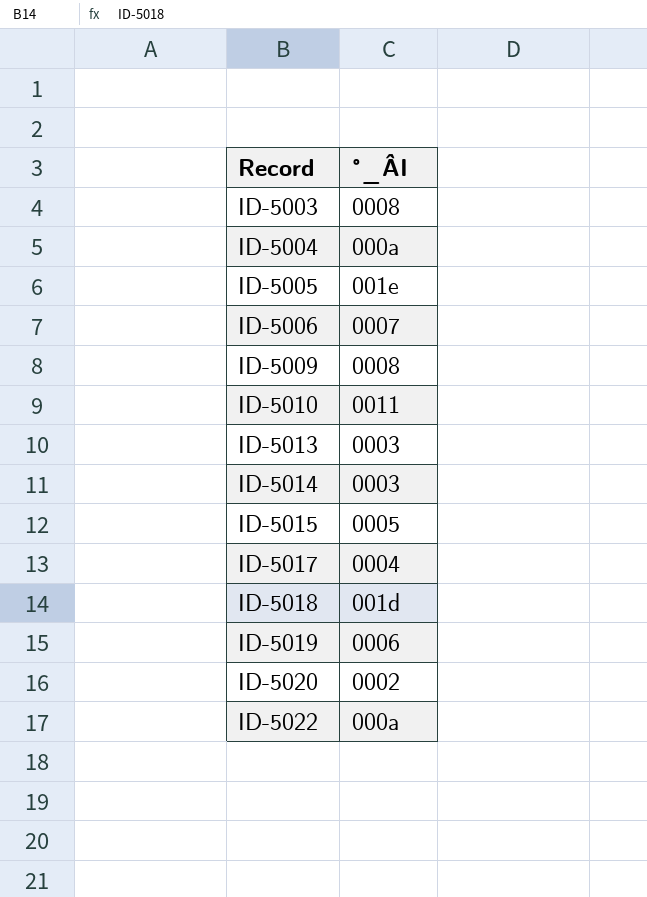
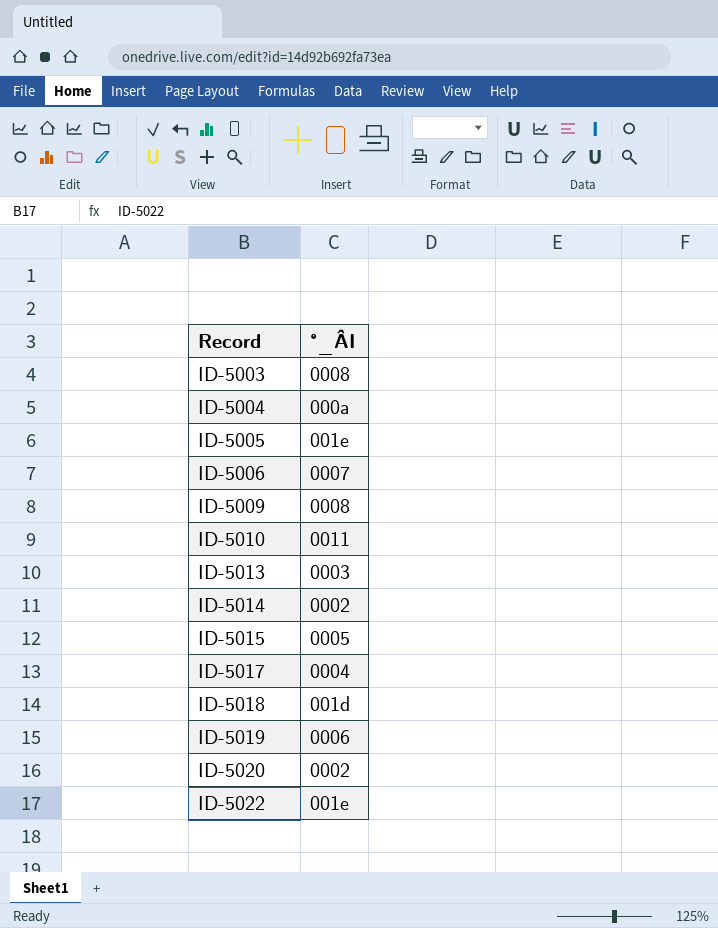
ID-5014 | °_ÂI: 0003 -> 0002
ID-5022 | °_ÂI: 000a -> 001e

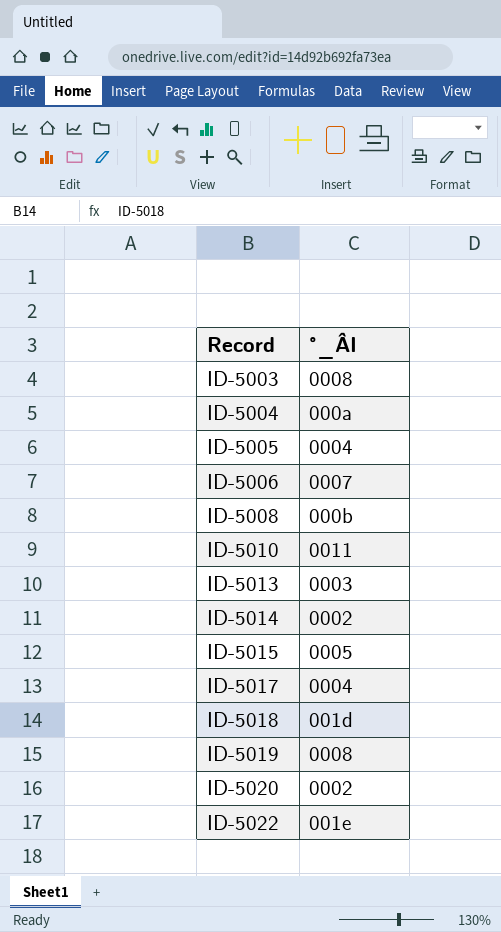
row ID-5009: 0008 -> none
ID-5005 | °_ÂI: 001e -> 0004
row ID-5008: none -> 000b
ID-5019 | °_ÂI: 0006 -> 0008

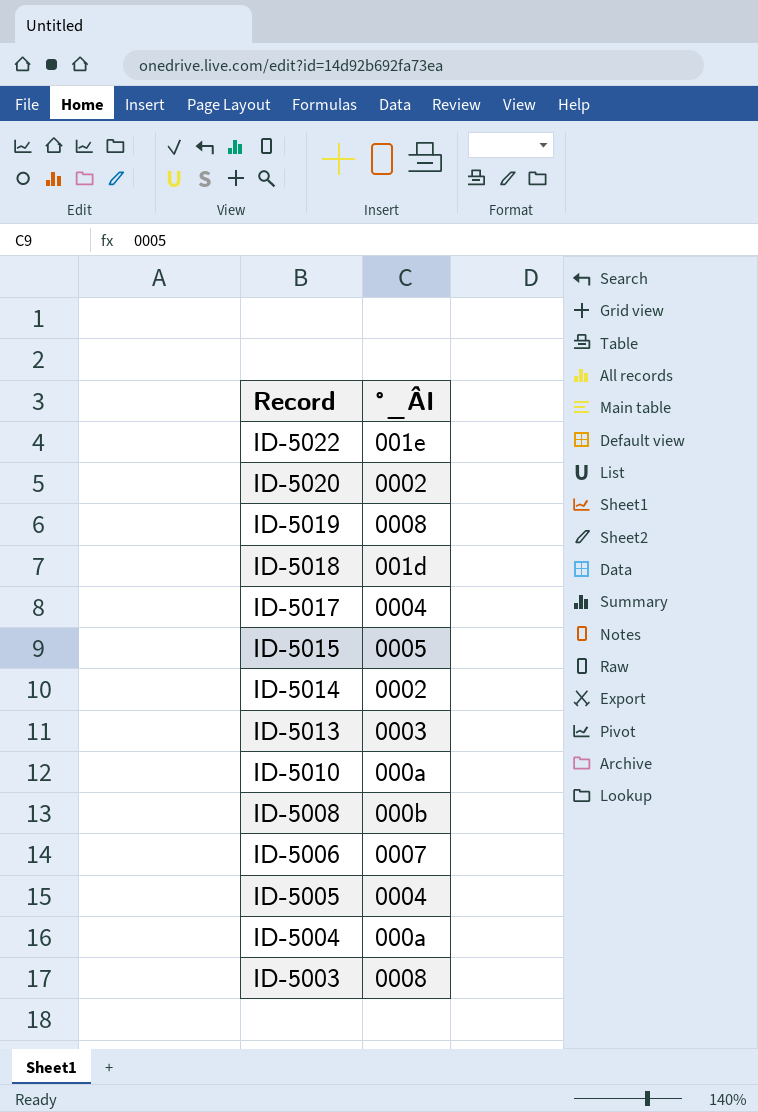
row order: Record ascending -> Record descending
ID-5010 | °_ÂI: 0011 -> 000a

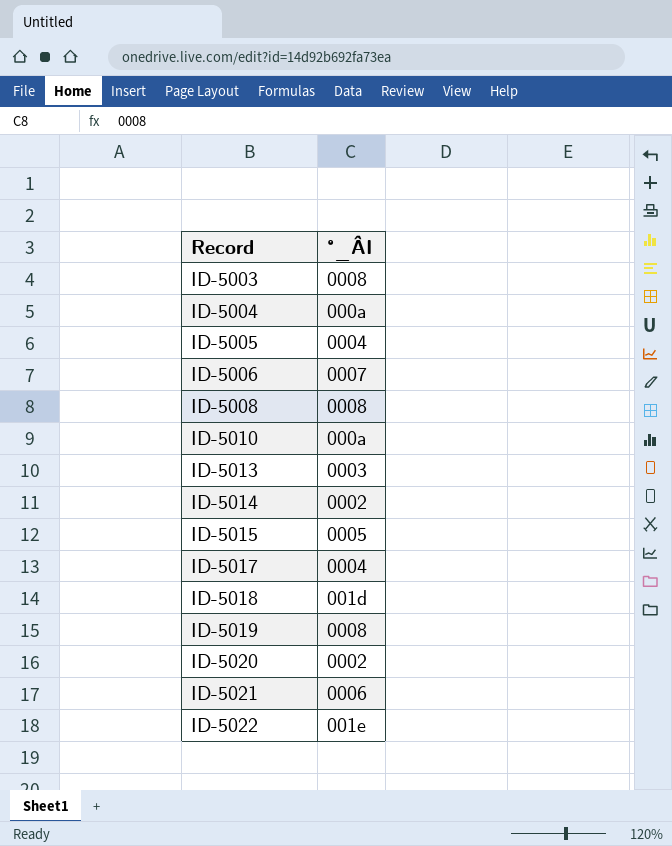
row order: Record descending -> Record ascending
ID-5008 | °_ÂI: 000b -> 0008
row ID-5021: none -> 0006

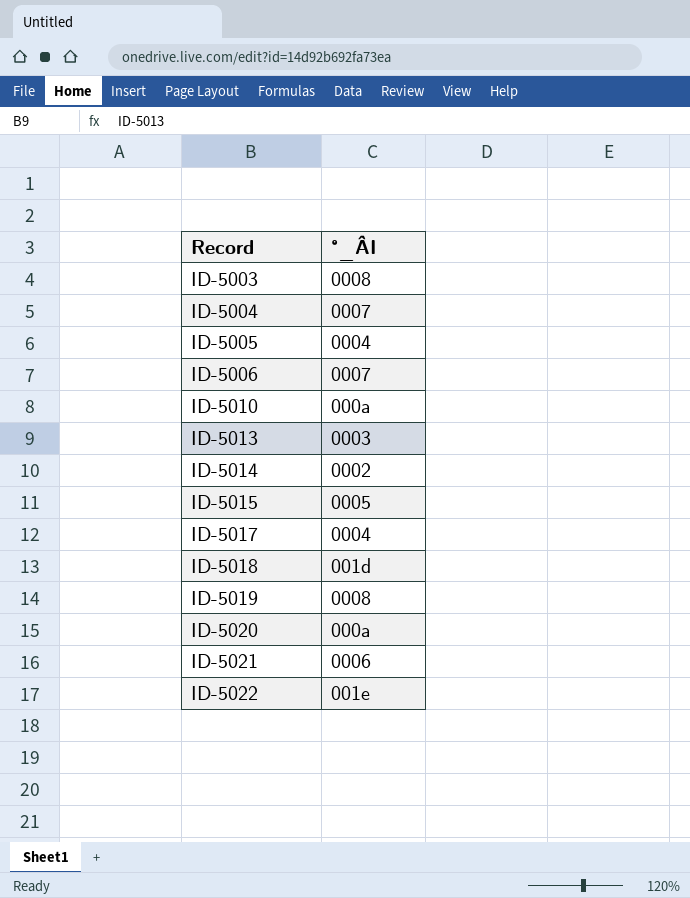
row ID-5008: 0008 -> none
ID-5004 | °_ÂI: 000a -> 0007
ID-5020 | °_ÂI: 0002 -> 000a

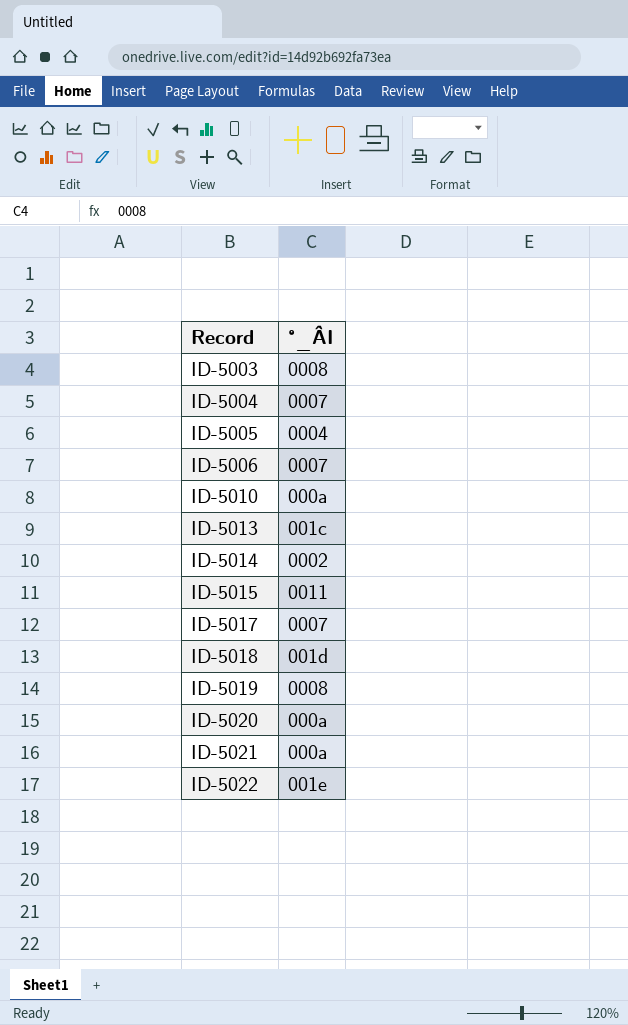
ID-5013 | °_ÂI: 0003 -> 001c
ID-5015 | °_ÂI: 0005 -> 0011
ID-5017 | °_ÂI: 0004 -> 0007
ID-5021 | °_ÂI: 0006 -> 000a

